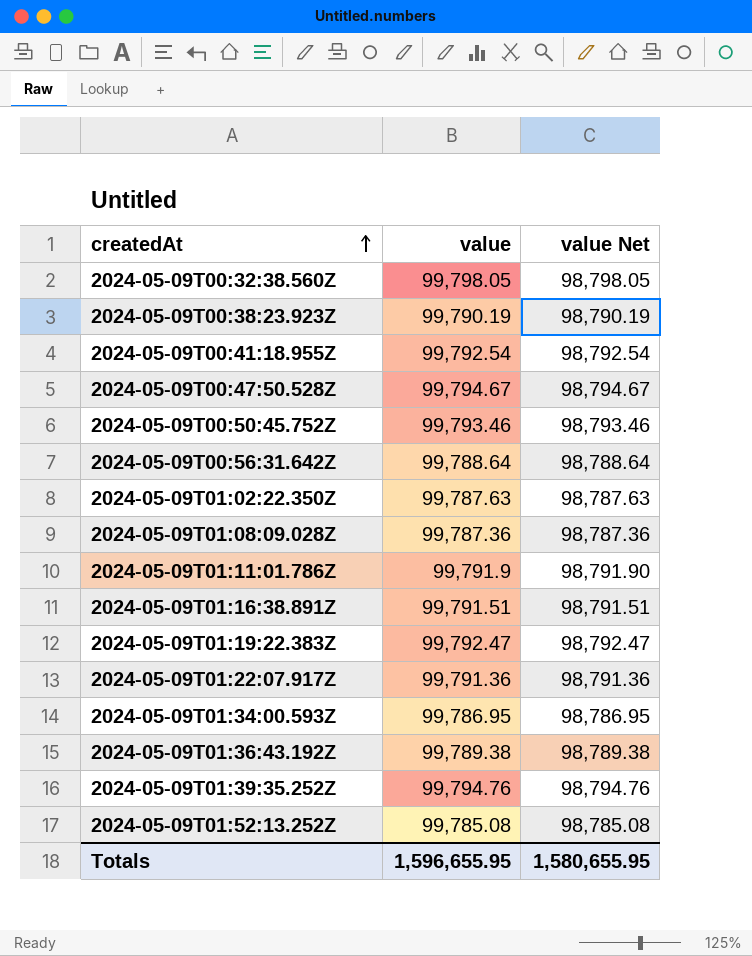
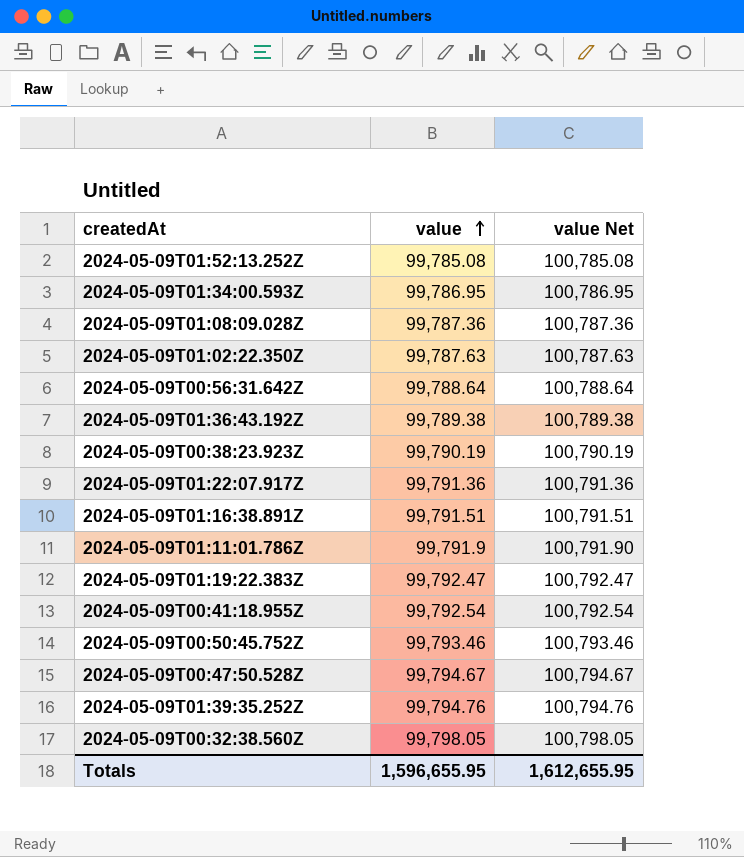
row order: createdAt ascending -> value ascending
column value Net | formula: [value] - 1000 -> [value] + 1000
Totals | value Net: 1,580,655.95 -> 1,612,655.95

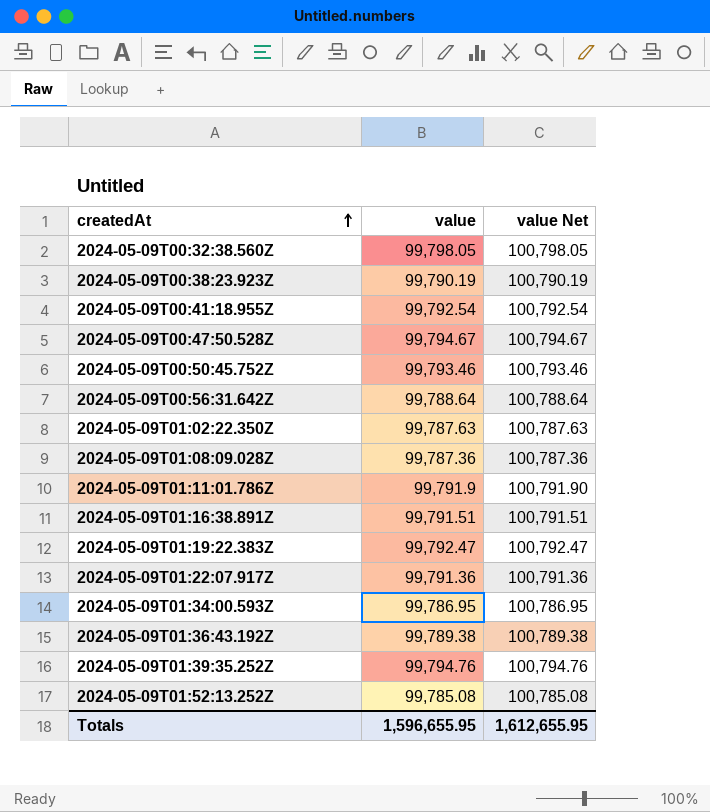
row order: value ascending -> createdAt ascending

